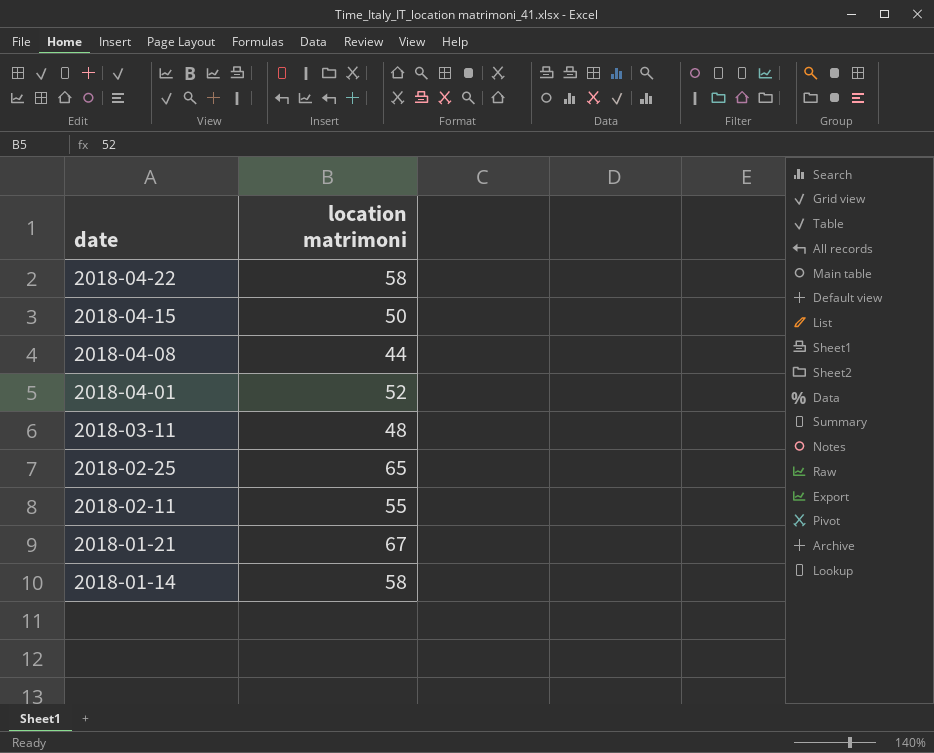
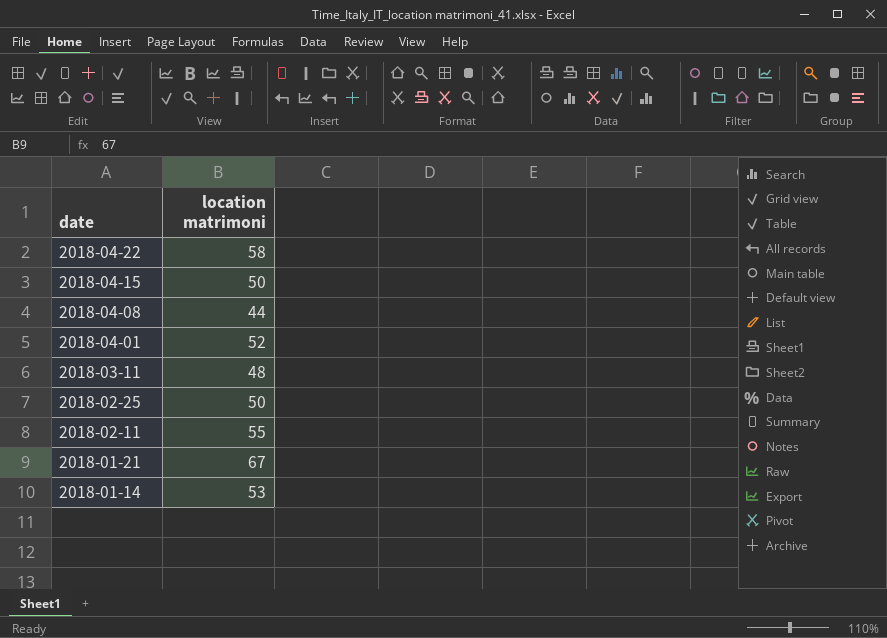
2018-02-25 | location matrimoni: 65 -> 50
2018-01-14 | location matrimoni: 58 -> 53

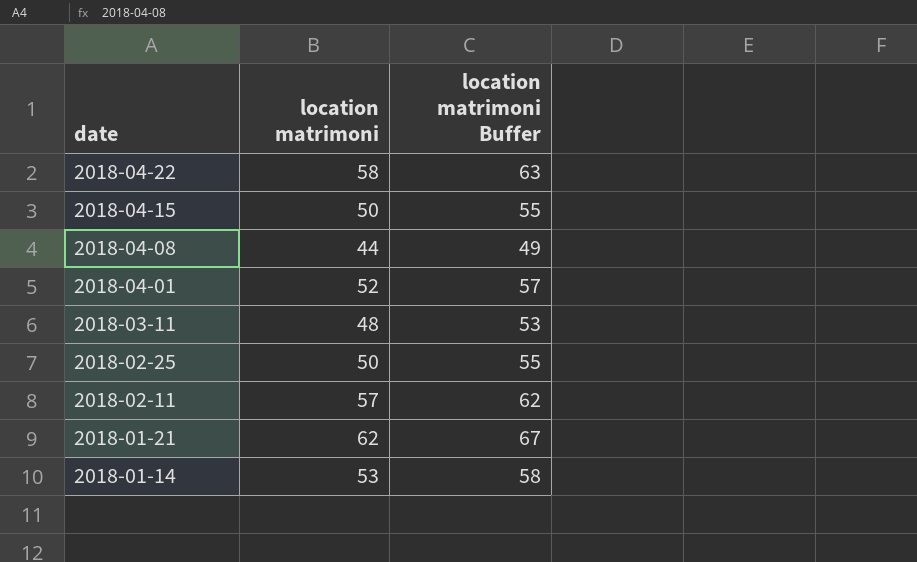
column location matrimoni Buffer | formula: none -> [location matrimoni] + 5
2018-02-11 | location matrimoni: 55 -> 57
2018-01-21 | location matrimoni: 67 -> 62

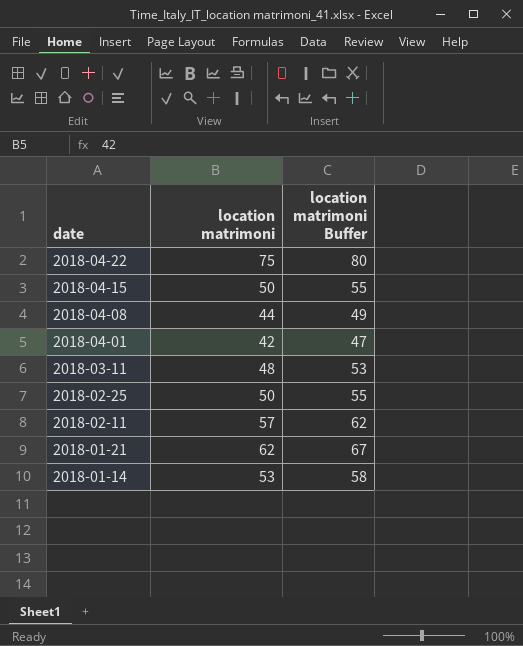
2018-04-22 | location matrimoni: 58 -> 75
2018-04-22 | location matrimoni Buffer: 63 -> 80
2018-04-01 | location matrimoni: 52 -> 42
2018-04-01 | location matrimoni Buffer: 57 -> 47

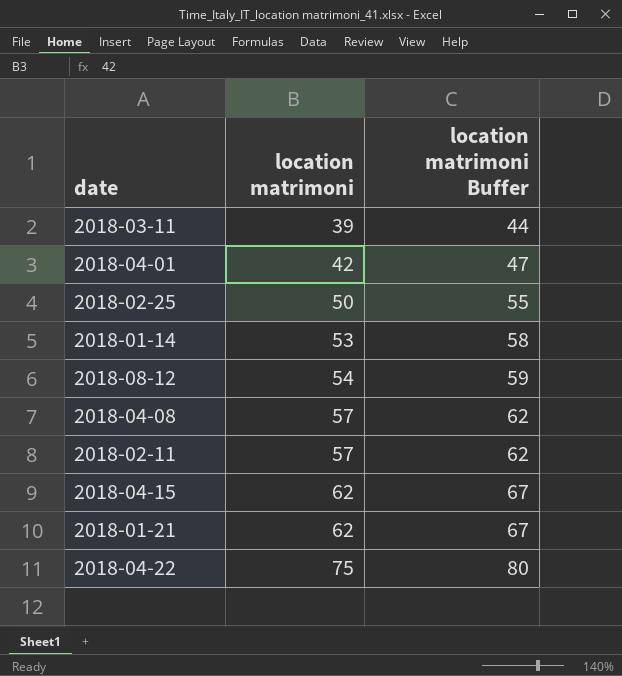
row order: date descending -> location matrimoni ascending
2018-03-11 | location matrimoni: 48 -> 39
2018-03-11 | location matrimoni Buffer: 53 -> 44
row 2018-08-12: none -> 54 | 59
2018-04-08 | location matrimoni: 44 -> 57
2018-04-08 | location matrimoni Buffer: 49 -> 62
2018-04-15 | location matrimoni: 50 -> 62
2018-04-15 | location matrimoni Buffer: 55 -> 67

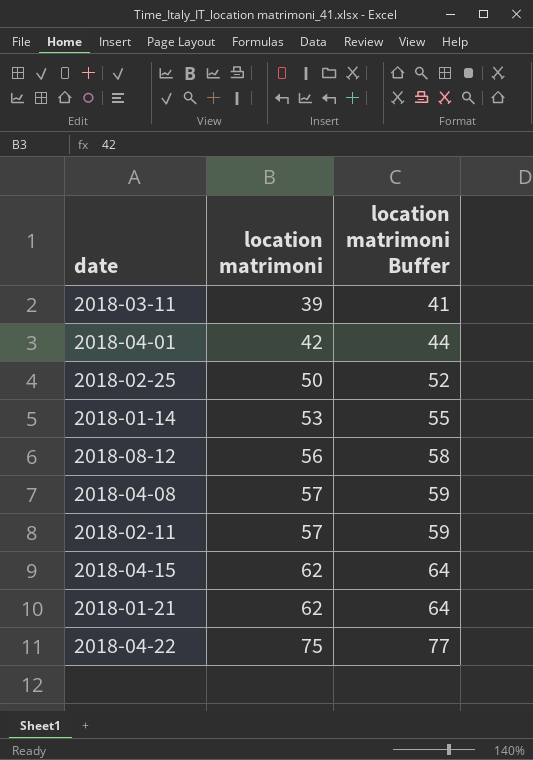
column location matrimoni Buffer | formula: [location matrimoni] + 5 -> [location matrimoni] + 2
2018-08-12 | location matrimoni: 54 -> 56

